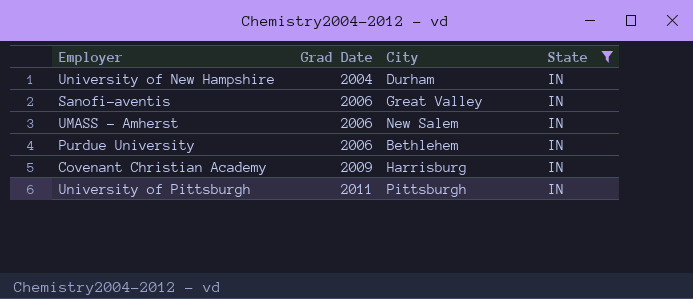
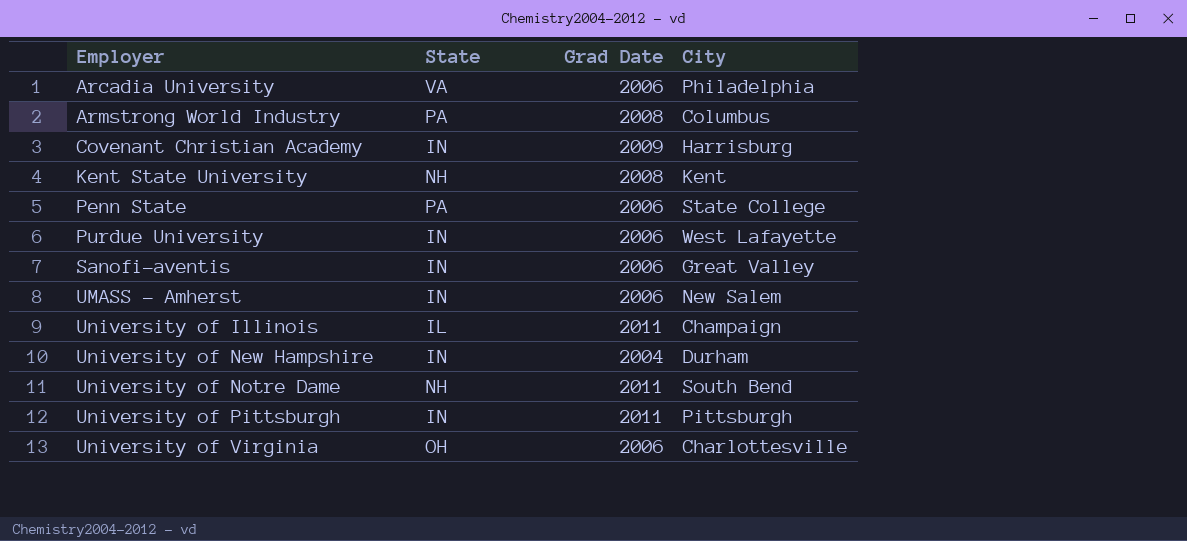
filter: State = IN -> none
row order: Grad Date ascending -> Employer ascending
column State | position: 4 -> 2
Purdue University | City: Bethlehem -> West Lafayette

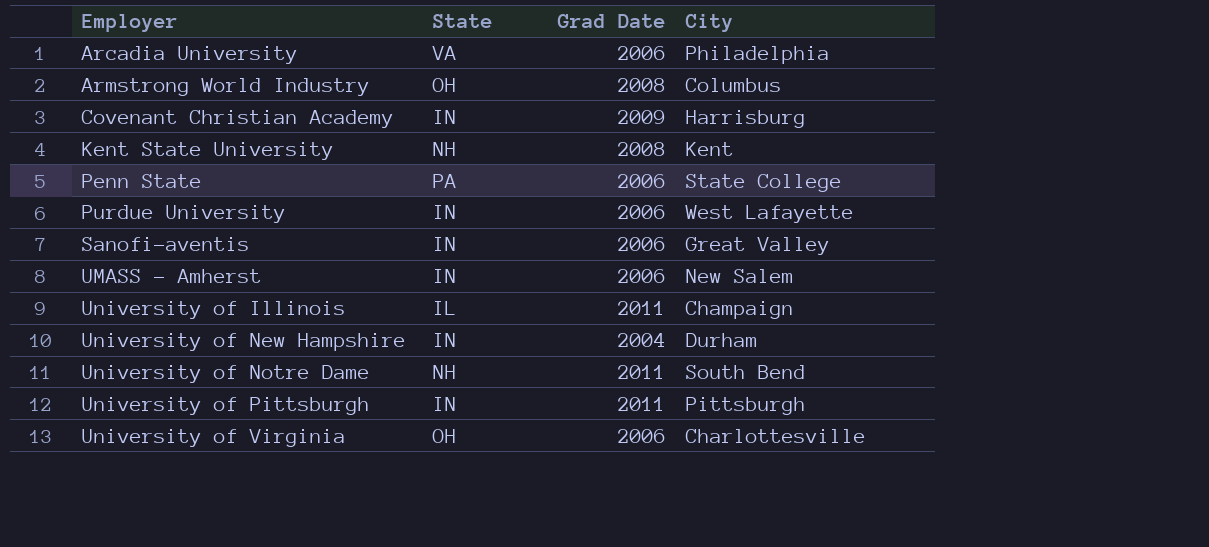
Armstrong World Industry | State: PA -> OH

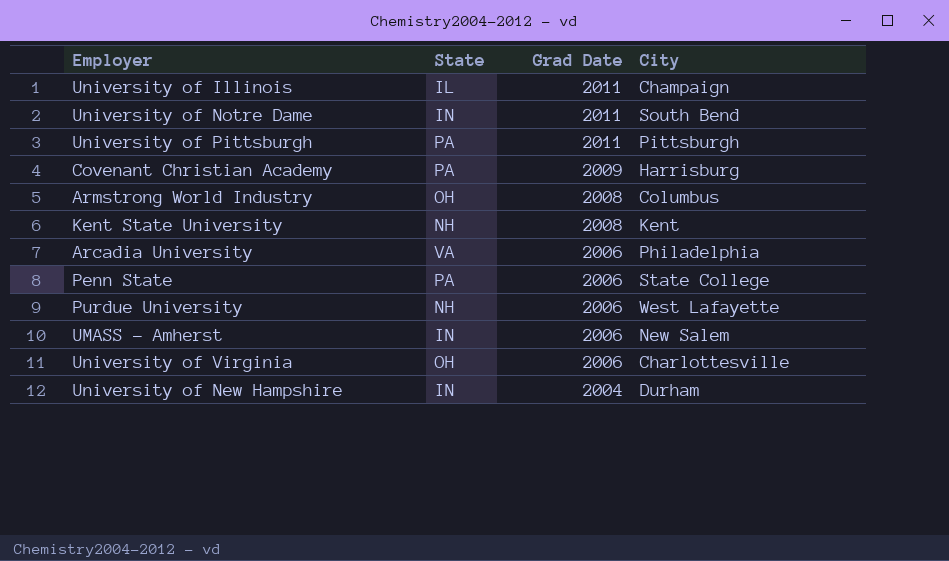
row order: Employer ascending -> Grad Date descending
row Sanofi-aventis: IN | 2006 | Great Valley -> none
University of Notre Dame | State: NH -> IN
University of Pittsburgh | State: IN -> PA
Covenant Christian Academy | State: IN -> PA
Purdue University | State: IN -> NH

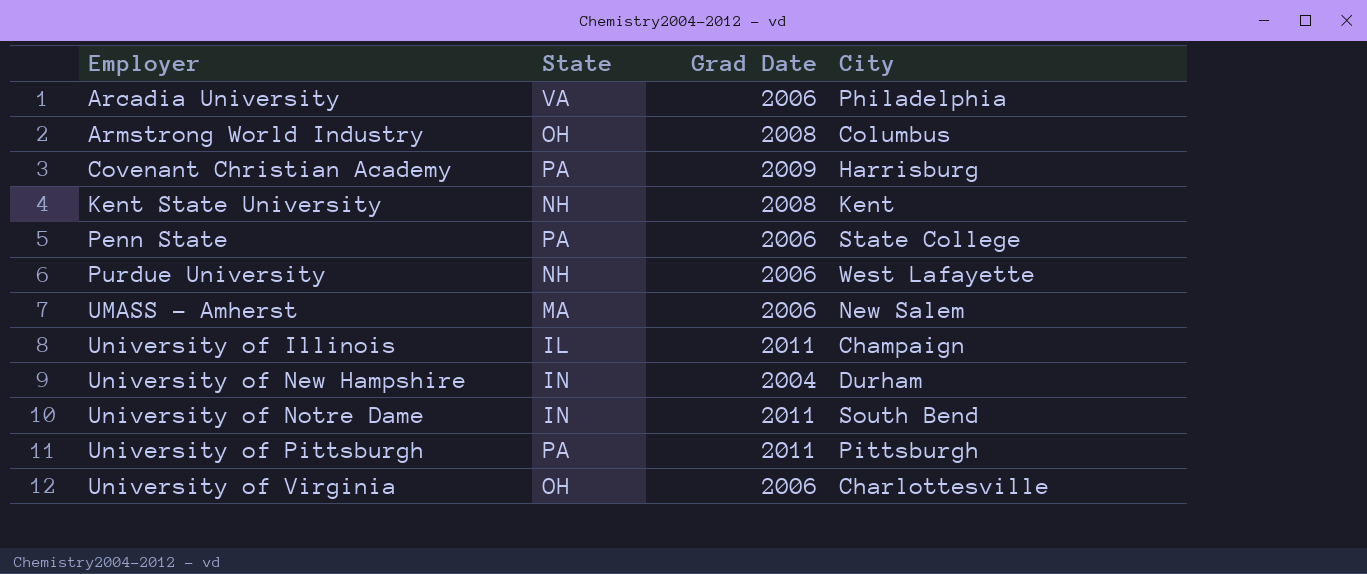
row order: Grad Date descending -> Employer ascending
UMASS - Amherst | State: IN -> MA

